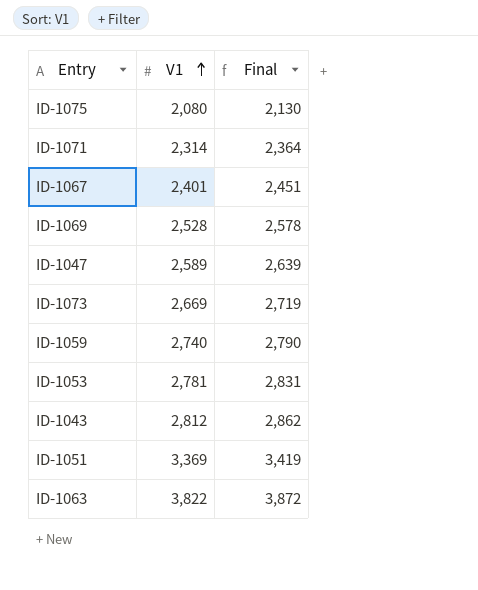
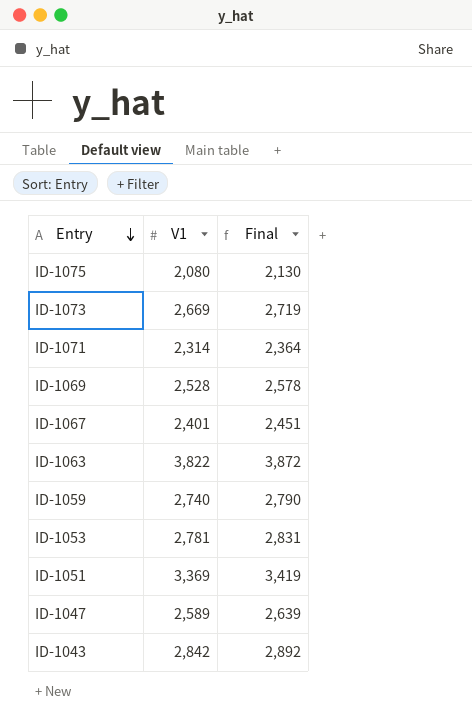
row order: V1 ascending -> Entry descending
ID-1043 | V1: 2,812 -> 2,842
ID-1043 | Final: 2,862 -> 2,892

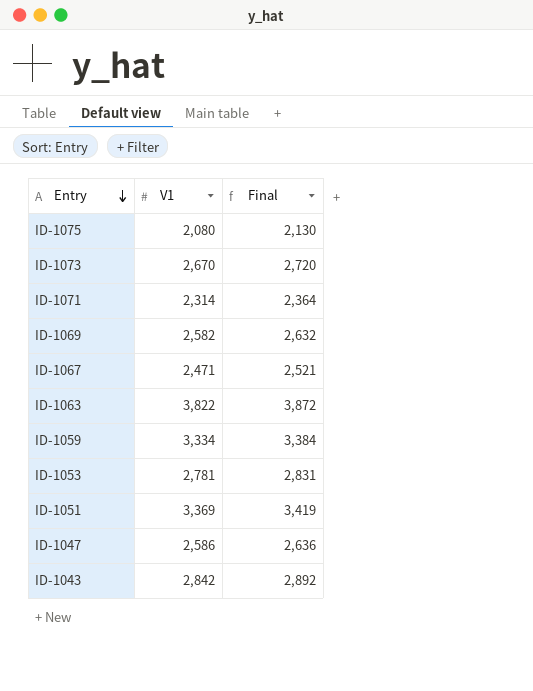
ID-1073 | V1: 2,669 -> 2,670
ID-1073 | Final: 2,719 -> 2,720
ID-1069 | V1: 2,528 -> 2,582
ID-1069 | Final: 2,578 -> 2,632
ID-1067 | V1: 2,401 -> 2,471
ID-1067 | Final: 2,451 -> 2,521
ID-1059 | V1: 2,740 -> 3,334
ID-1059 | Final: 2,790 -> 3,384
ID-1047 | V1: 2,589 -> 2,586
ID-1047 | Final: 2,639 -> 2,636

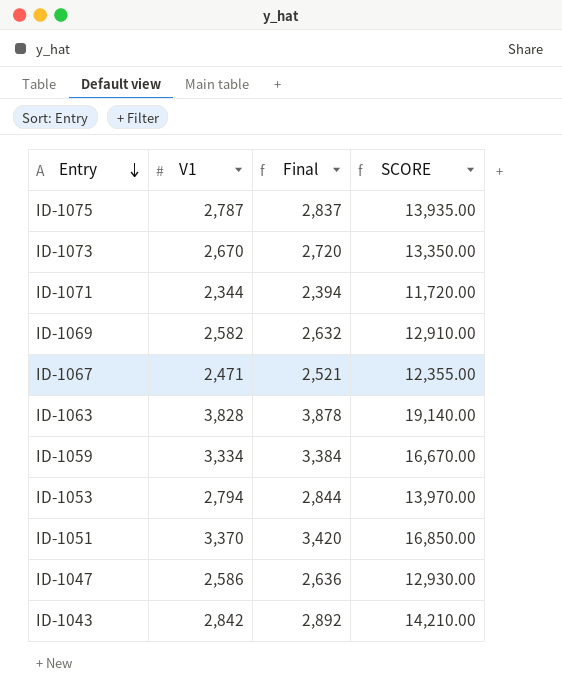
column SCORE | formula: none -> [V1] * 5
ID-1075 | V1: 2,080 -> 2,787
ID-1075 | Final: 2,130 -> 2,837
ID-1071 | V1: 2,314 -> 2,344
ID-1071 | Final: 2,364 -> 2,394
ID-1063 | V1: 3,822 -> 3,828
ID-1063 | Final: 3,872 -> 3,878
ID-1053 | V1: 2,781 -> 2,794
ID-1053 | Final: 2,831 -> 2,844
ID-1051 | V1: 3,369 -> 3,370
ID-1051 | Final: 3,419 -> 3,420

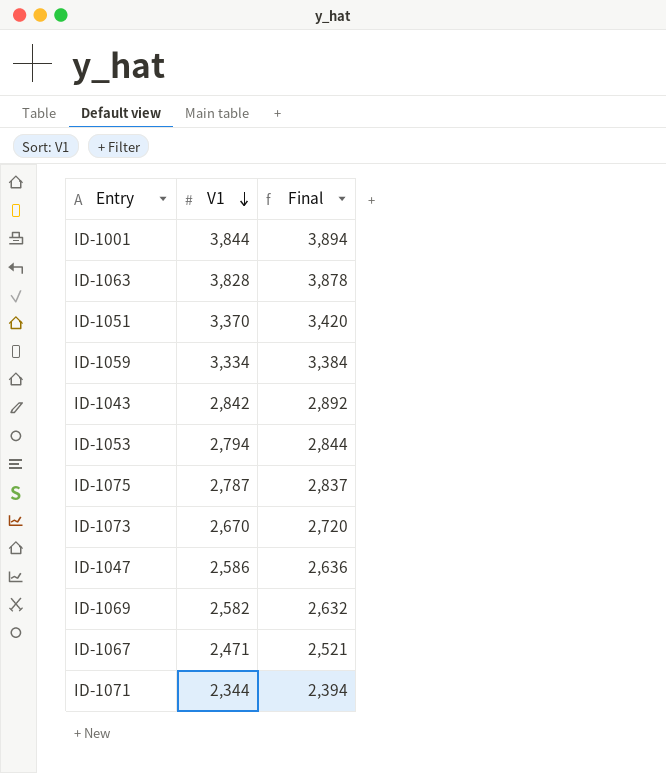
row order: Entry descending -> V1 descending
column SCORE | formula: [V1] * 5 -> none
row ID-1001: none -> 3,844 | 3,894

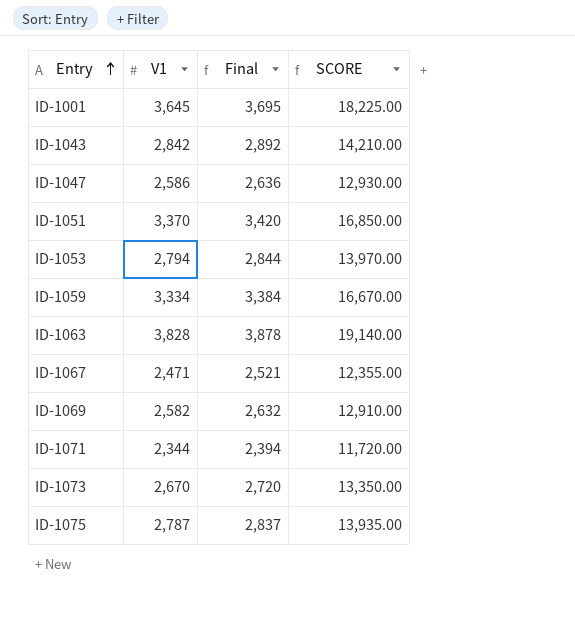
row order: V1 descending -> Entry ascending
column SCORE | formula: none -> [V1] * 5
ID-1001 | V1: 3,844 -> 3,645
ID-1001 | Final: 3,894 -> 3,695

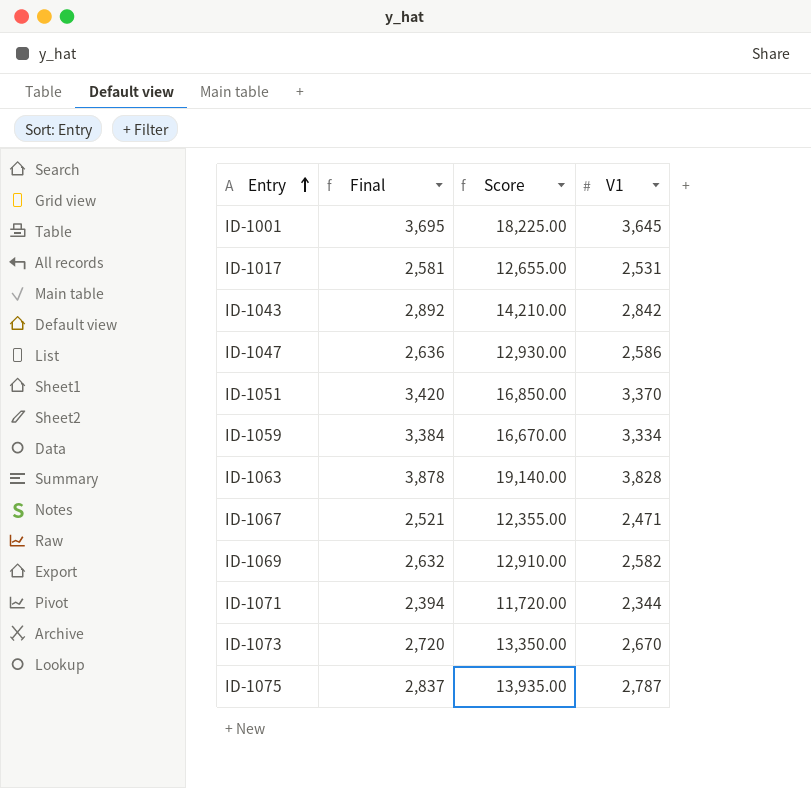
column name: SCORE -> Score
column V1 | position: 2 -> 4
row ID-1053: 2,794 | 2,844 | 13,970.00 -> none
row ID-1017: none -> 2,581 | 12,655.00 | 2,531

